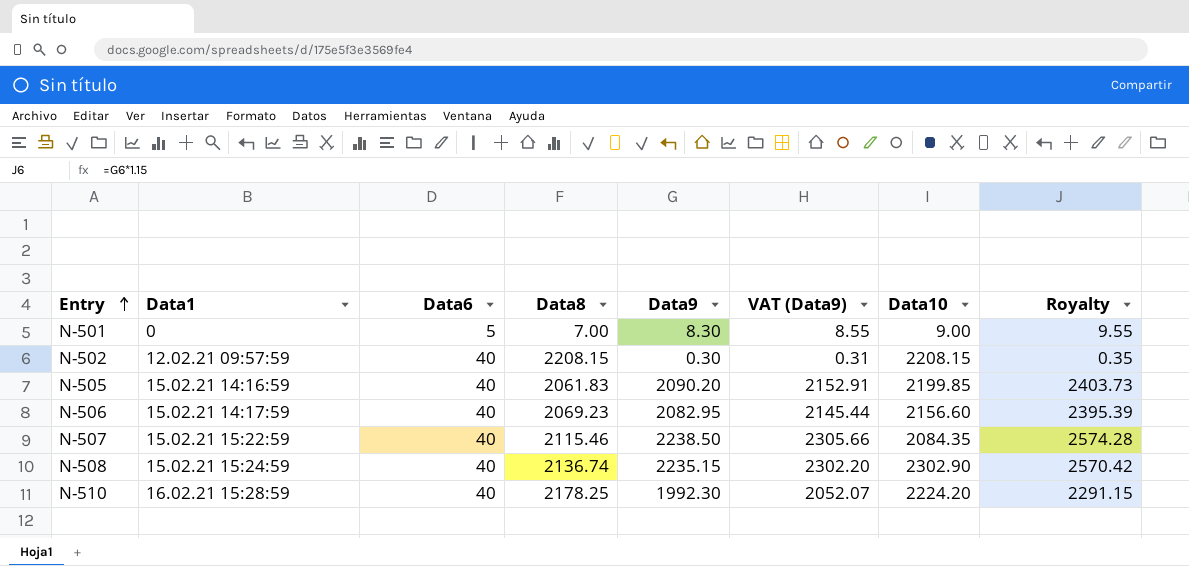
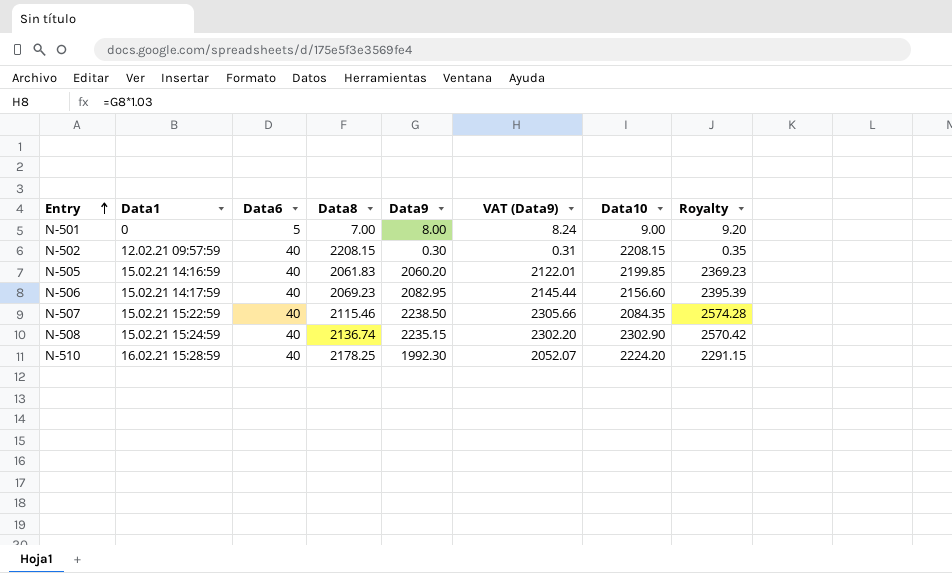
N-501 | Data9: 8.30 -> 8.00
N-501 | VAT (Data9): 8.55 -> 8.24
N-501 | Royalty: 9.55 -> 9.20
N-505 | Data9: 2090.20 -> 2060.20
N-505 | VAT (Data9): 2152.91 -> 2122.01
N-505 | Royalty: 2403.73 -> 2369.23

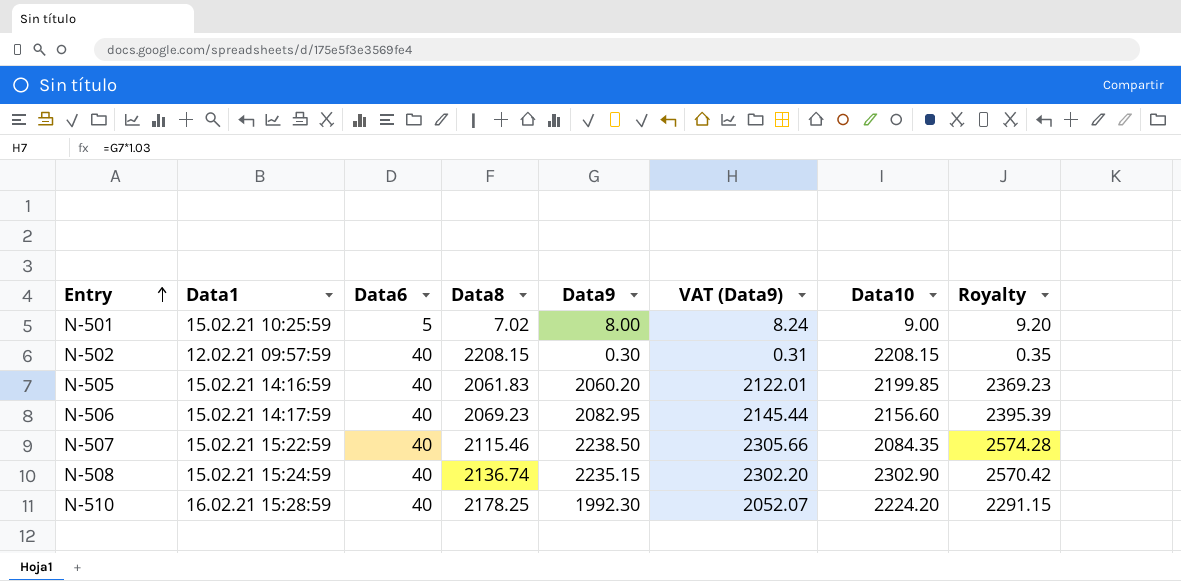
N-501 | Data1: 0 -> 15.02.21 10:25:59
N-501 | Data8: 7.00 -> 7.02

